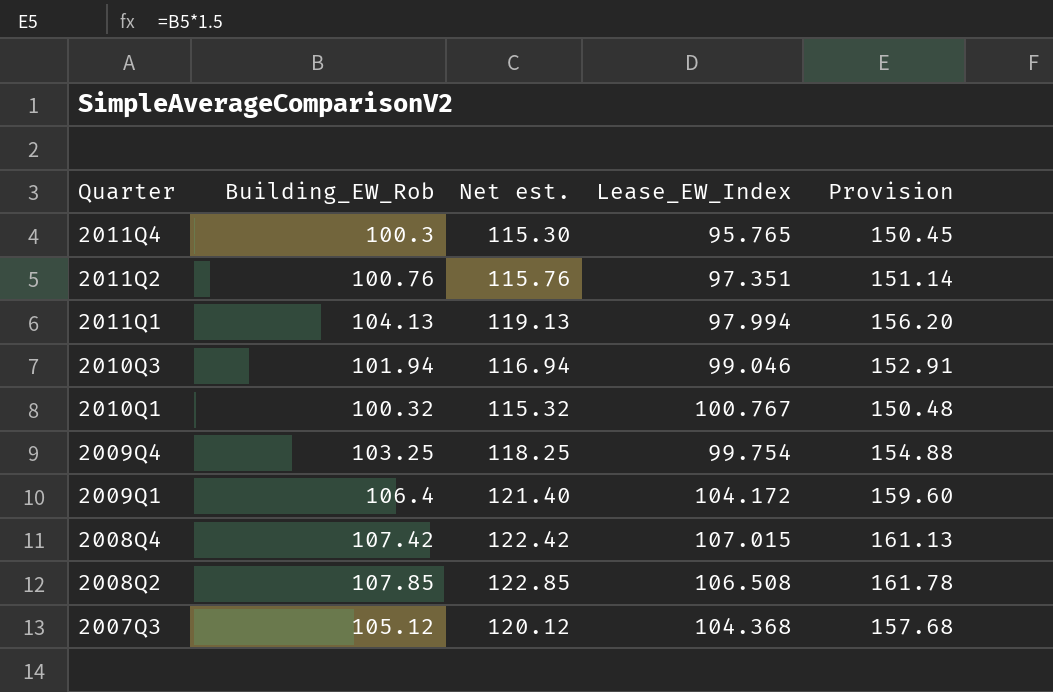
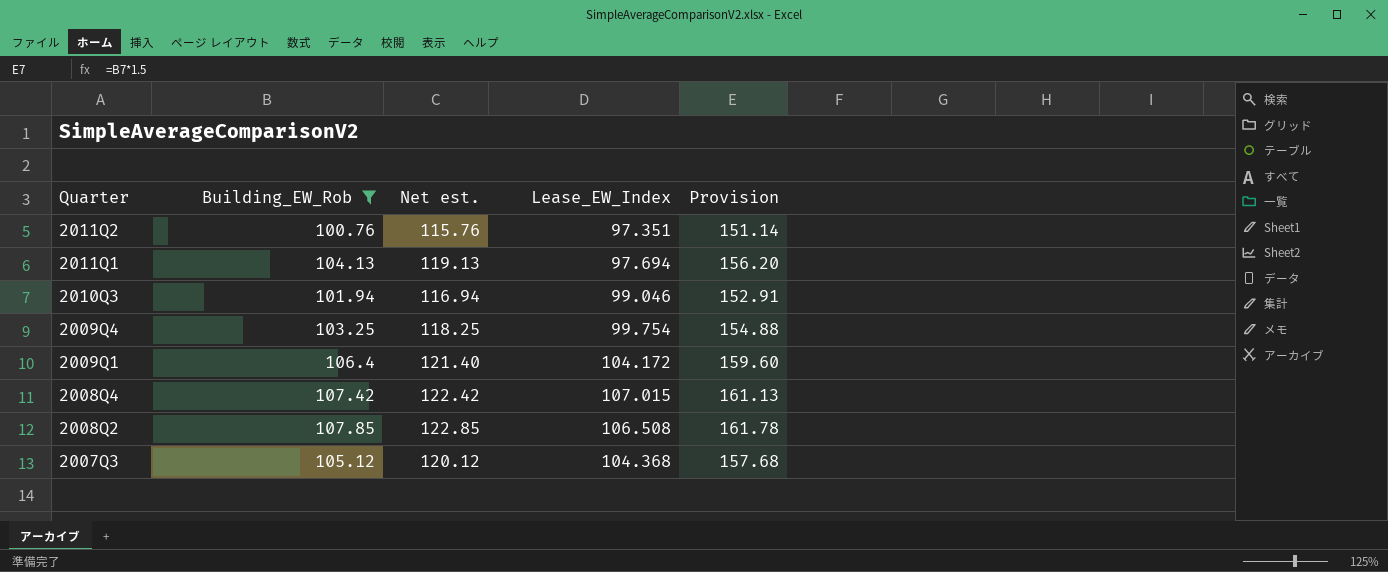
filter: none -> Building_EW_Rob >= 100.76
2011Q1 | Lease_EW_Index: 97.994 -> 97.694

